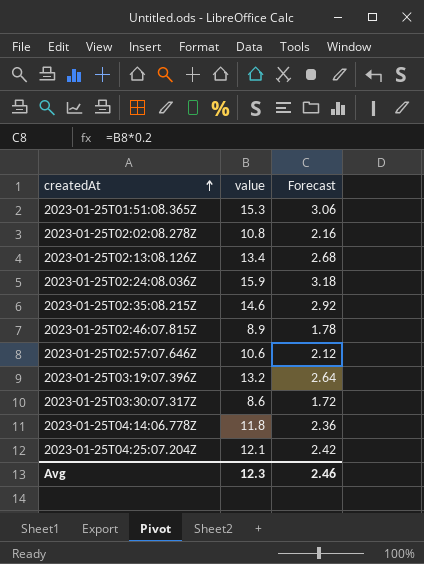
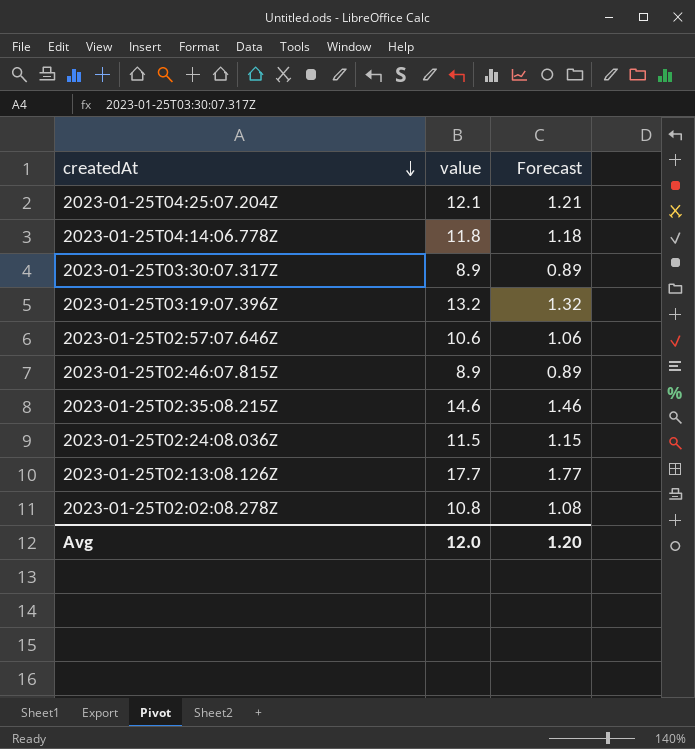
row order: createdAt ascending -> createdAt descending
column Forecast | formula: [value] * 0.2 -> [value] * 0.1
row 2023-01-25T01:51:08.365Z: 15.3 | 3.06 -> none
2023-01-25T03:30:07.317Z | value: 8.6 -> 8.9
2023-01-25T02:24:08.036Z | value: 15.9 -> 11.5
2023-01-25T02:13:08.126Z | value: 13.4 -> 17.7
Avg | value: 12.3 -> 12.0
Avg | Forecast: 2.46 -> 1.20

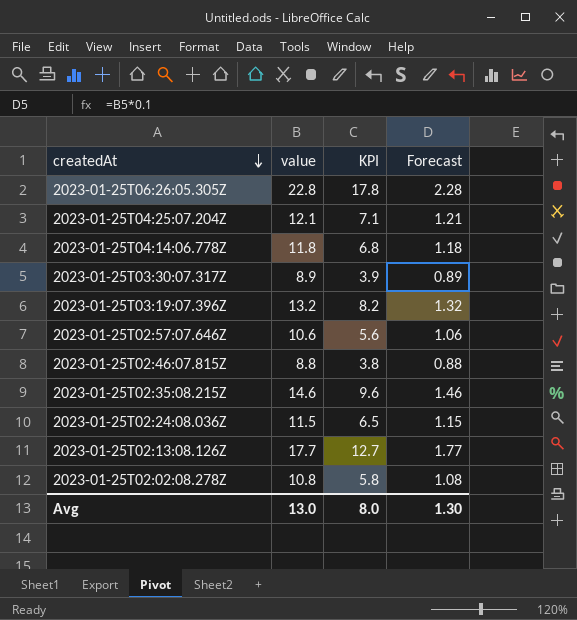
column KPI | formula: none -> [value] - 5
row 2023-01-25T06:26:05.305Z: none -> 22.8 | 17.8 | 2.28
2023-01-25T02:46:07.815Z | value: 8.9 -> 8.8
2023-01-25T02:46:07.815Z | Forecast: 0.89 -> 0.88
Avg | value: 12.0 -> 13.0
Avg | Forecast: 1.20 -> 1.30

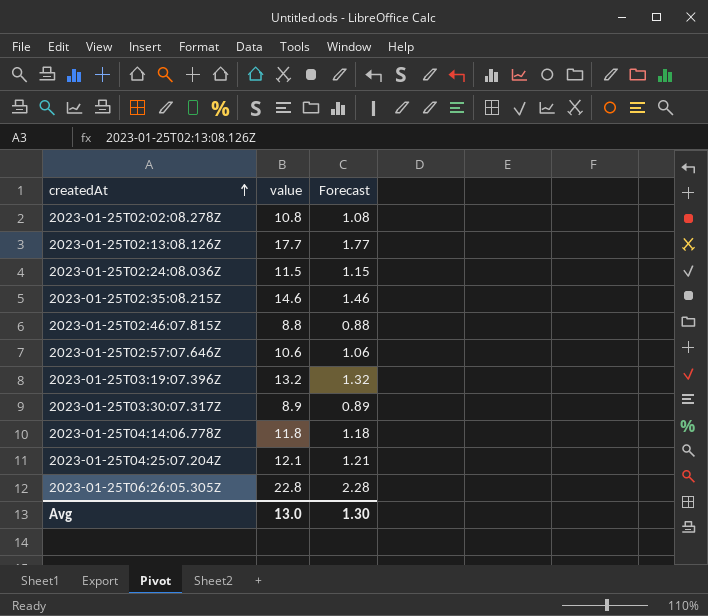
row order: createdAt descending -> createdAt ascending
column KPI | formula: [value] - 5 -> none

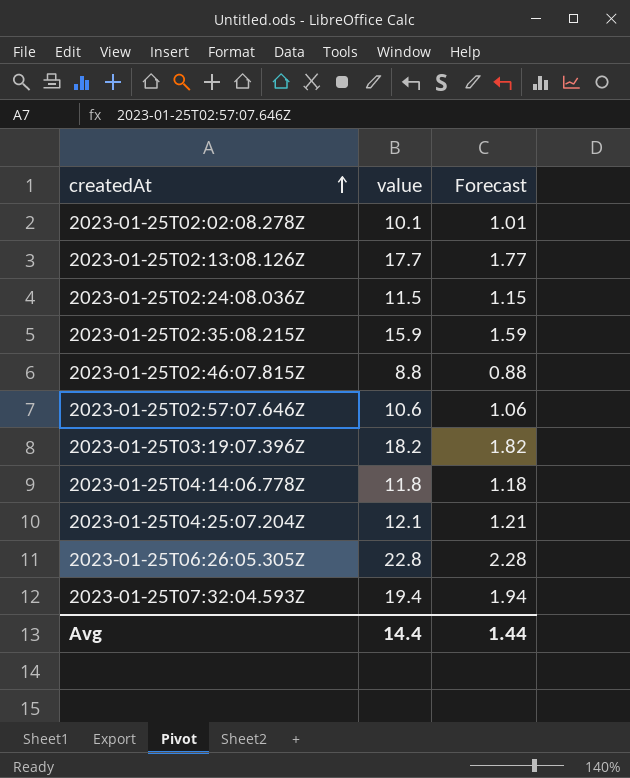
row 2023-01-25T03:30:07.317Z: 8.9 | 0.89 -> none
2023-01-25T02:02:08.278Z | value: 10.8 -> 10.1
2023-01-25T02:02:08.278Z | Forecast: 1.08 -> 1.01
2023-01-25T02:35:08.215Z | value: 14.6 -> 15.9
2023-01-25T02:35:08.215Z | Forecast: 1.46 -> 1.59
2023-01-25T03:19:07.396Z | value: 13.2 -> 18.2
2023-01-25T03:19:07.396Z | Forecast: 1.32 -> 1.82
row 2023-01-25T07:32:04.593Z: none -> 19.4 | 1.94
Avg | value: 13.0 -> 14.4
Avg | Forecast: 1.30 -> 1.44

